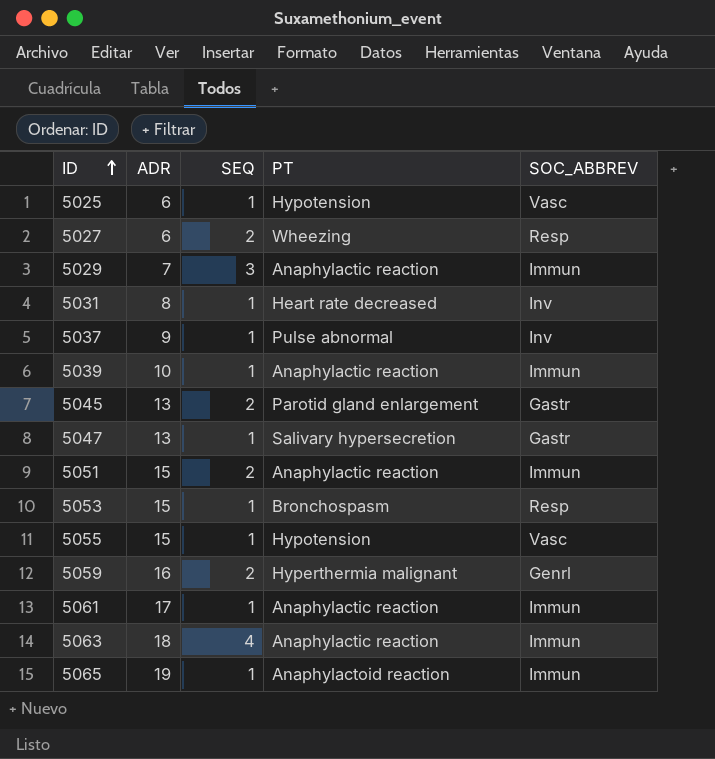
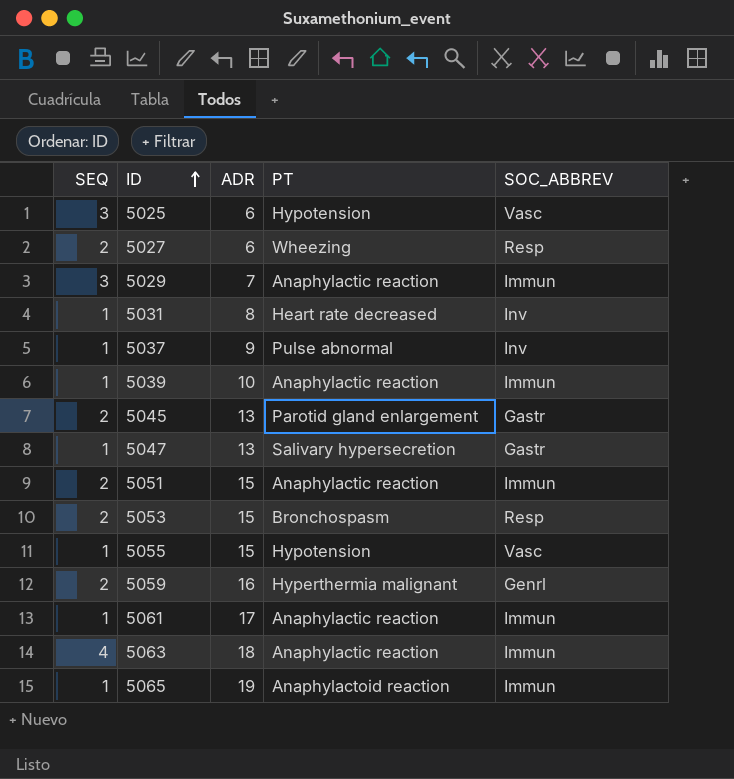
column SEQ | position: 3 -> 1
5025 | SEQ: 1 -> 3
5053 | SEQ: 1 -> 2

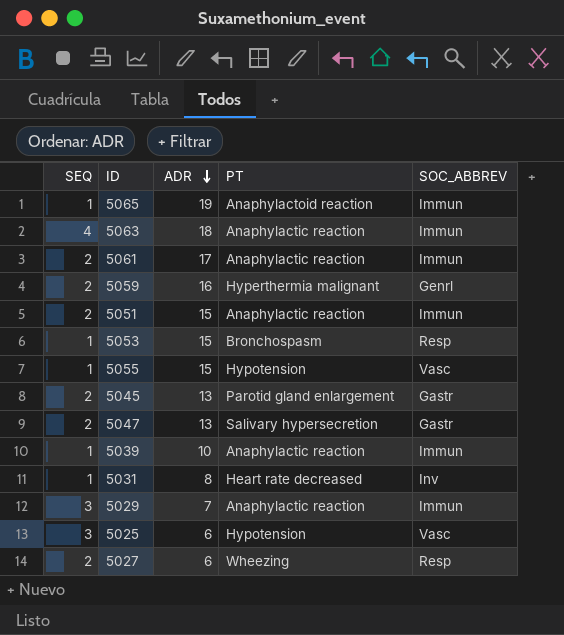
row order: ID ascending -> ADR descending
row 5037: 1 | 9 | Pulse abnormal | Inv -> none
5061 | SEQ: 1 -> 2
5053 | SEQ: 2 -> 1
5047 | SEQ: 1 -> 2

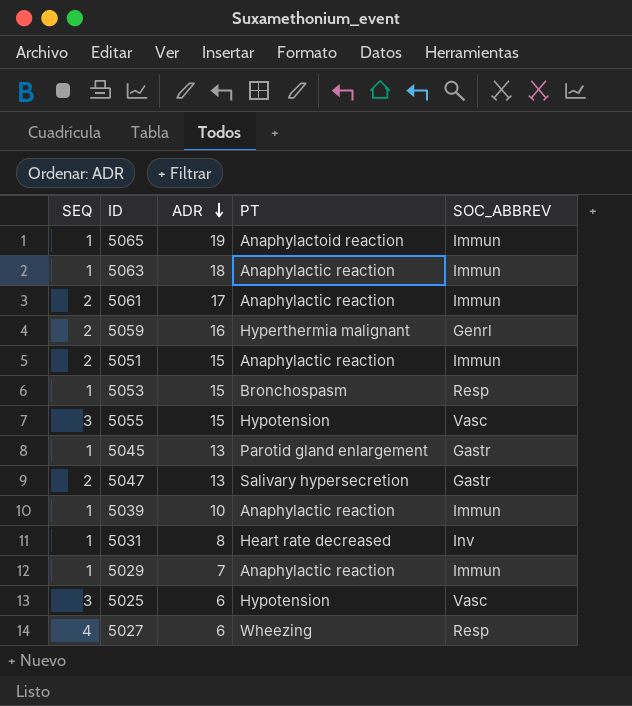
5063 | SEQ: 4 -> 1
5055 | SEQ: 1 -> 3
5045 | SEQ: 2 -> 1
5029 | SEQ: 3 -> 1
5027 | SEQ: 2 -> 4

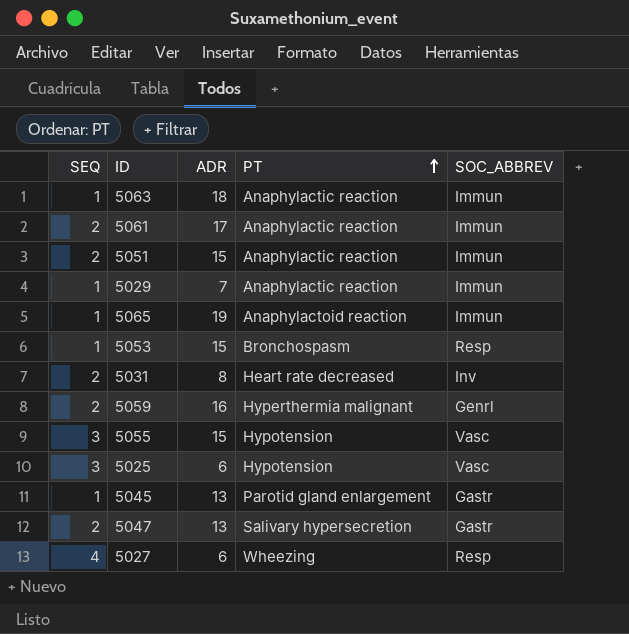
row order: ADR descending -> PT ascending
row 5039: 1 | 10 | Anaphylactic reaction | Immun -> none
5031 | SEQ: 1 -> 2

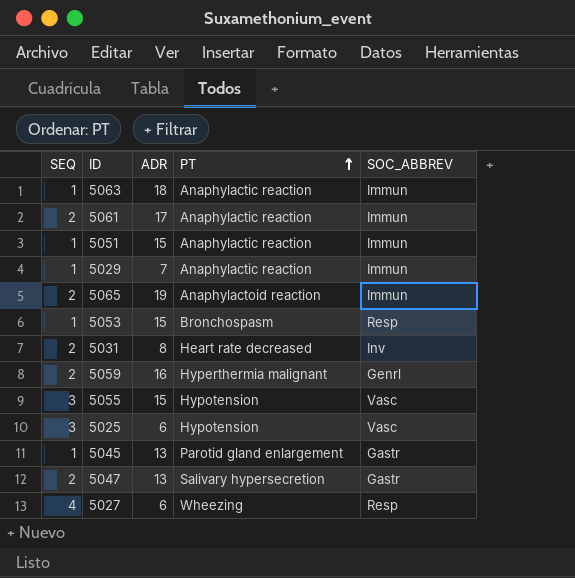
5051 | SEQ: 2 -> 1
5065 | SEQ: 1 -> 2

